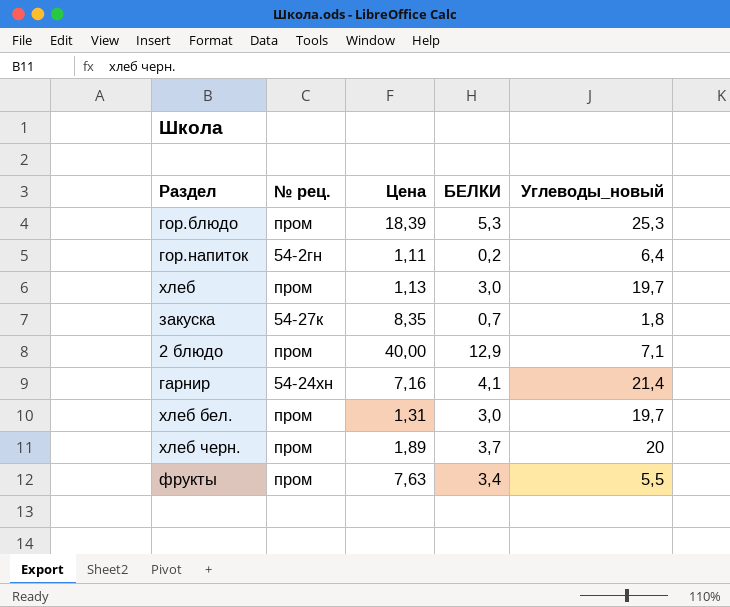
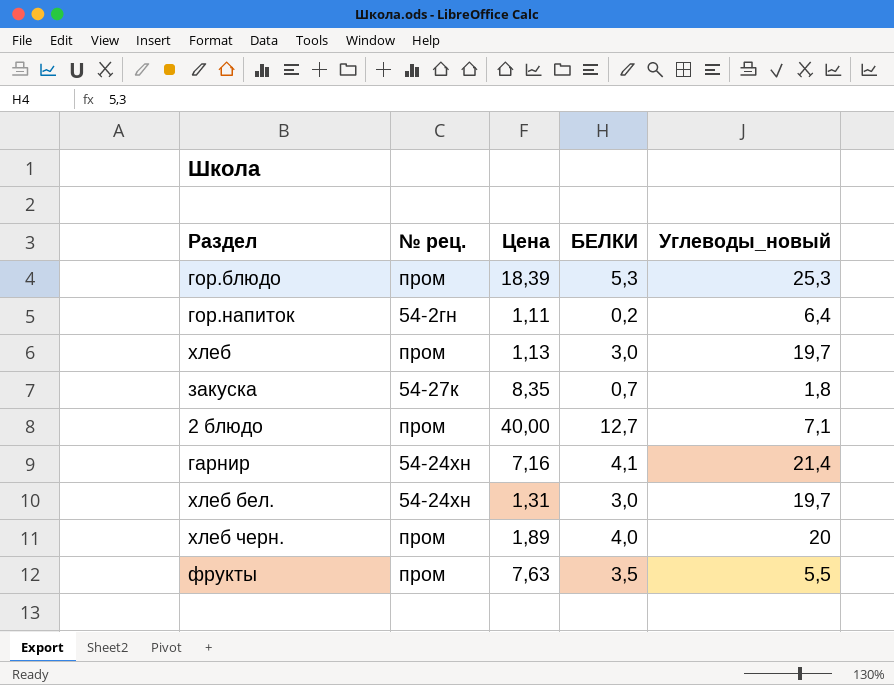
2 блюдо | БЕЛКИ: 12,9 -> 12,7
хлеб бел. | № рец.: пром -> 54-24хн
хлеб черн. | БЕЛКИ: 3,7 -> 4,0
фрукты | БЕЛКИ: 3,4 -> 3,5

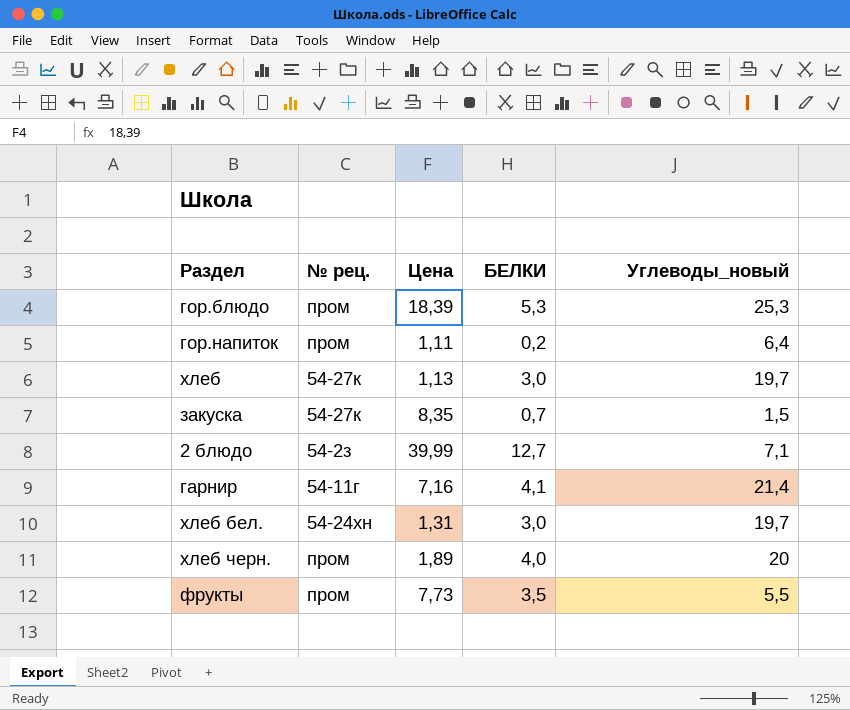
гор.напиток | № рец.: 54-2гн -> пром
хлеб | № рец.: пром -> 54-27к
закуска | Углеводы_новый: 1,8 -> 1,5
2 блюдо | № рец.: пром -> 54-2з
2 блюдо | Цена: 40,00 -> 39,99
гарнир | № рец.: 54-24хн -> 54-11г
фрукты | Цена: 7,63 -> 7,73

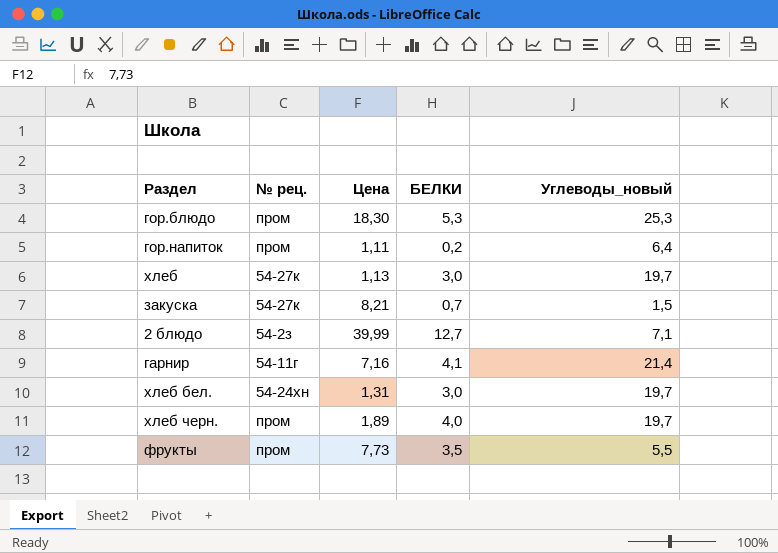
гор.блюдо | Цена: 18,39 -> 18,30
закуска | Цена: 8,35 -> 8,21
хлеб черн. | Углеводы_новый: 20 -> 19,7

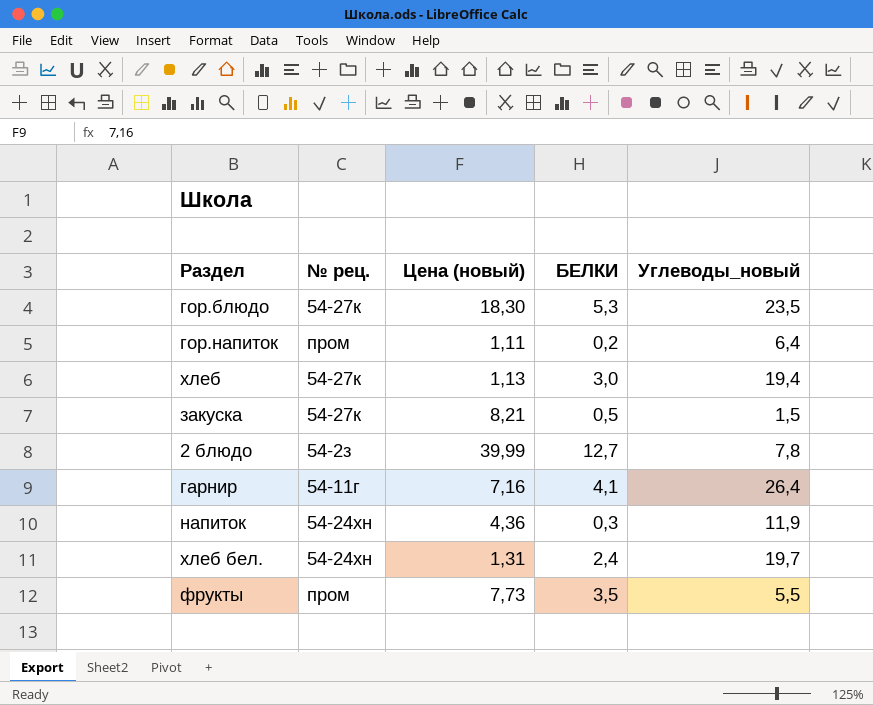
column name: Цена -> Цена (новый)
row хлеб черн.: пром | 1,89 | 4,0 | 19,7 -> none
гор.блюдо | № рец.: пром -> 54-27к
гор.блюдо | Углеводы_новый: 25,3 -> 23,5
хлеб | Углеводы_новый: 19,7 -> 19,4
закуска | БЕЛКИ: 0,7 -> 0,5
2 блюдо | Углеводы_новый: 7,1 -> 7,8
гарнир | Углеводы_новый: 21,4 -> 26,4
row напиток: none -> 54-24хн | 4,36 | 0,3 | 11,9
хлеб бел. | БЕЛКИ: 3,0 -> 2,4

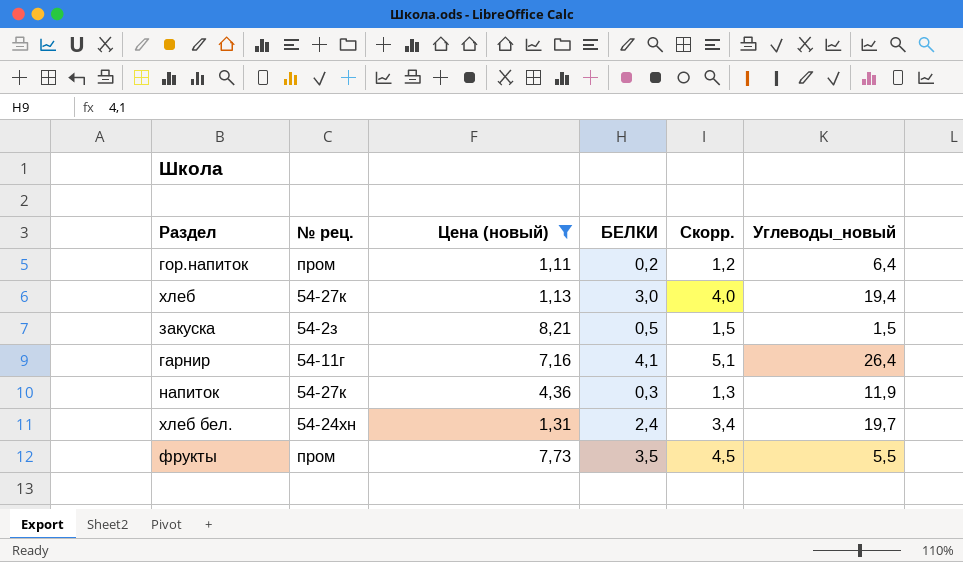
filter: none -> Цена (новый) <= 8,21
column Скорр. | formula: none -> [БЕЛКИ] + 1
закуска | № рец.: 54-27к -> 54-2з
напиток | № рец.: 54-24хн -> 54-27к

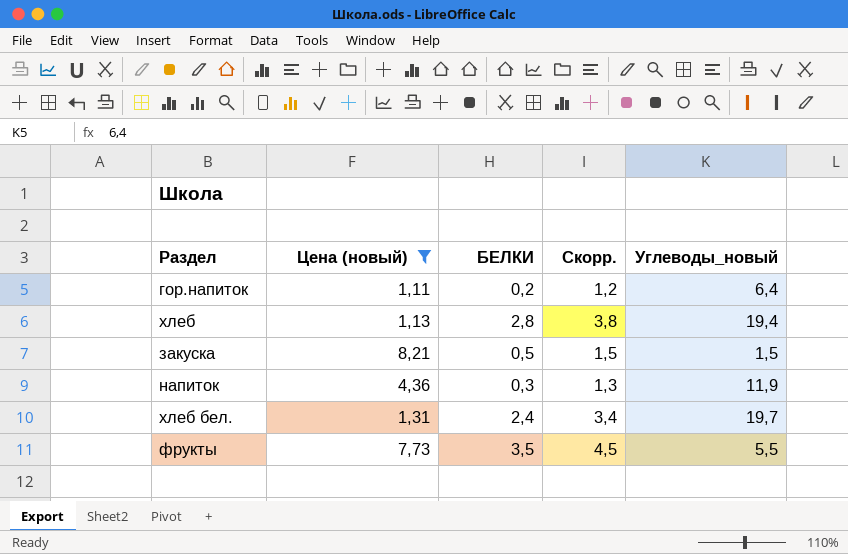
column № рец. | position: 2 -> none
row гарнир: 54-11г | 7,16 | 4,1 | 5,1 | 26,4 -> none
хлеб | БЕЛКИ: 3,0 -> 2,8
хлеб | Скорр.: 4,0 -> 3,8

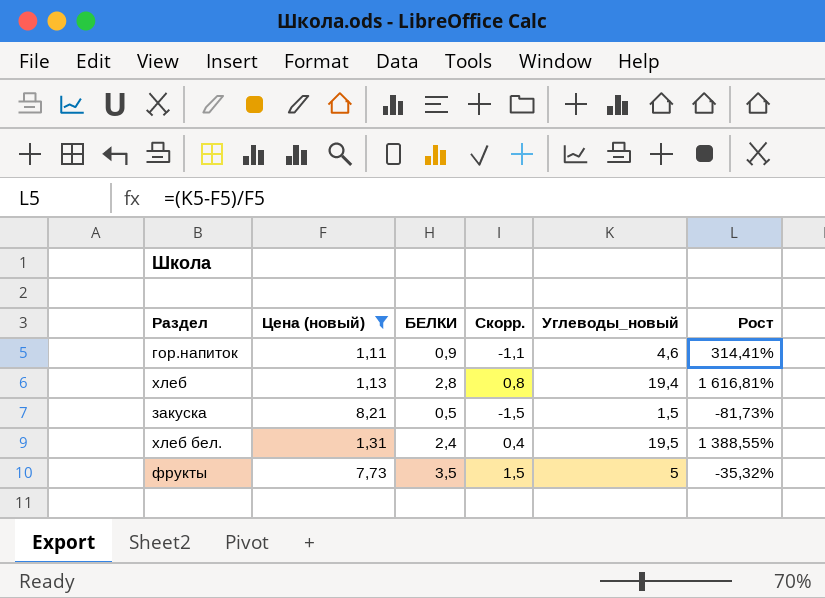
column Скорр. | formula: [БЕЛКИ] + 1 -> [БЕЛКИ] - 2
column Рост | formula: none -> ([Углеводы_новый] - [Цена (новый)]) / [Цена (новый)]
row напиток: 4,36 | 0,3 | 1,3 | 11,9 -> none
гор.напиток | БЕЛКИ: 0,2 -> 0,9
гор.напиток | Углеводы_новый: 6,4 -> 4,6
хлеб бел. | Углеводы_новый: 19,7 -> 19,5
фрукты | Углеводы_новый: 5,5 -> 5

